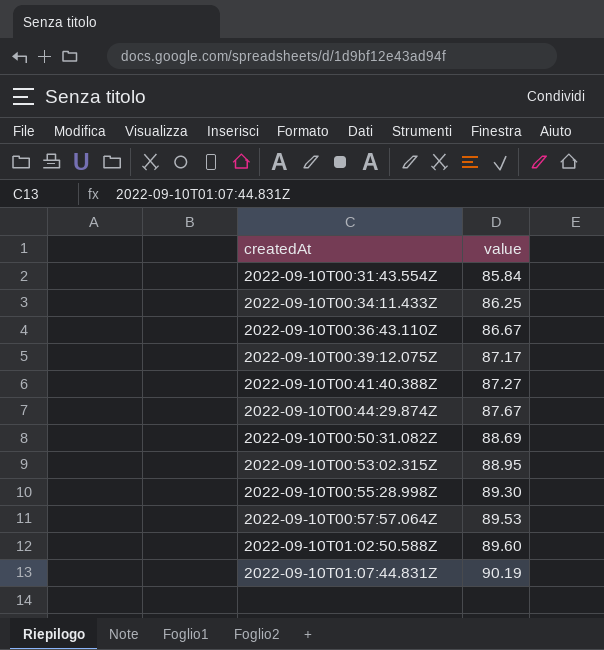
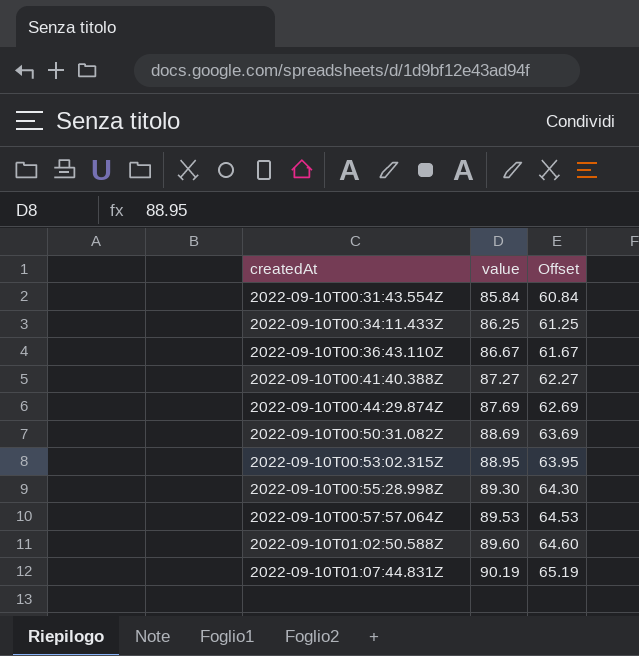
column Offset | formula: none -> [value] - 25
row 2022-09-10T00:39:12.075Z: 87.17 -> none
2022-09-10T00:44:29.874Z | value: 87.67 -> 87.69

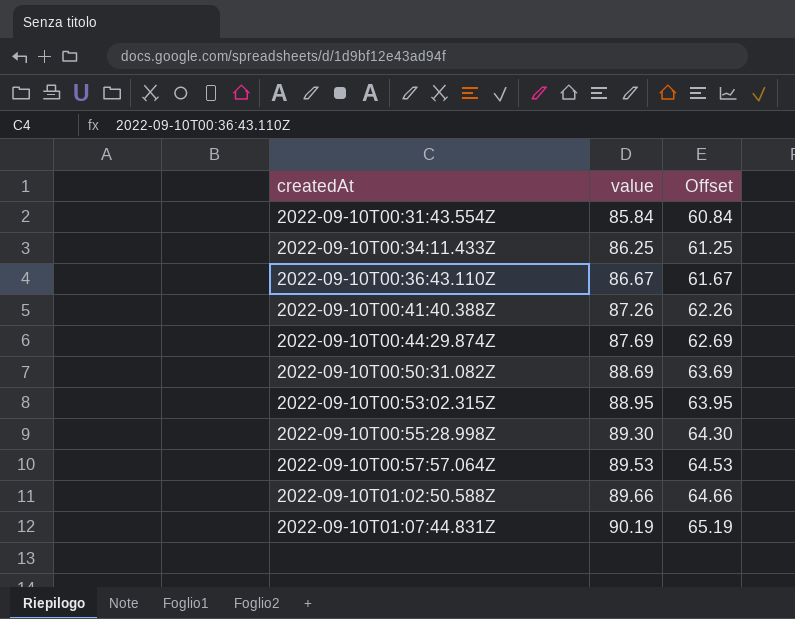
2022-09-10T00:41:40.388Z | value: 87.27 -> 87.26
2022-09-10T00:41:40.388Z | Offset: 62.27 -> 62.26
2022-09-10T01:02:50.588Z | value: 89.60 -> 89.66
2022-09-10T01:02:50.588Z | Offset: 64.60 -> 64.66

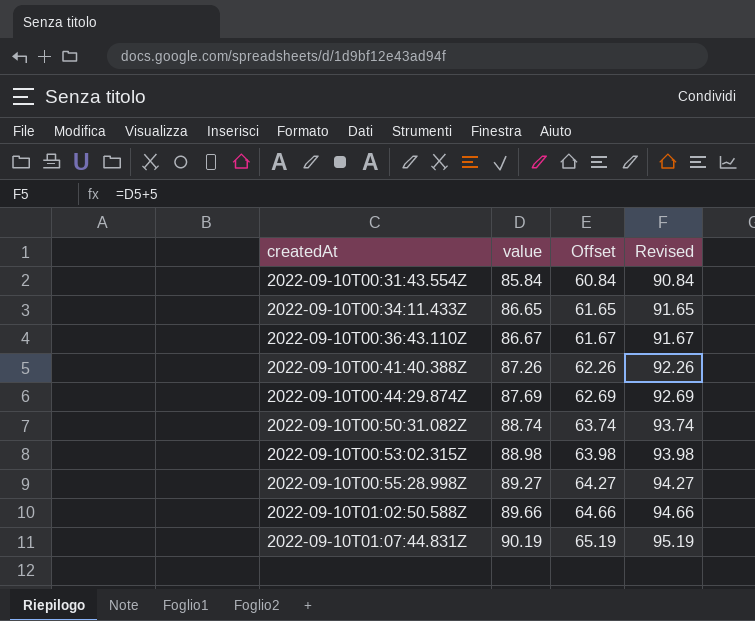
column Revised | formula: none -> [value] + 5
row 2022-09-10T00:57:57.064Z: 89.53 | 64.53 -> none
2022-09-10T00:34:11.433Z | value: 86.25 -> 86.65
2022-09-10T00:34:11.433Z | Offset: 61.25 -> 61.65
2022-09-10T00:50:31.082Z | value: 88.69 -> 88.74
2022-09-10T00:50:31.082Z | Offset: 63.69 -> 63.74
2022-09-10T00:53:02.315Z | value: 88.95 -> 88.98
2022-09-10T00:53:02.315Z | Offset: 63.95 -> 63.98
2022-09-10T00:55:28.998Z | value: 89.30 -> 89.27
2022-09-10T00:55:28.998Z | Offset: 64.30 -> 64.27

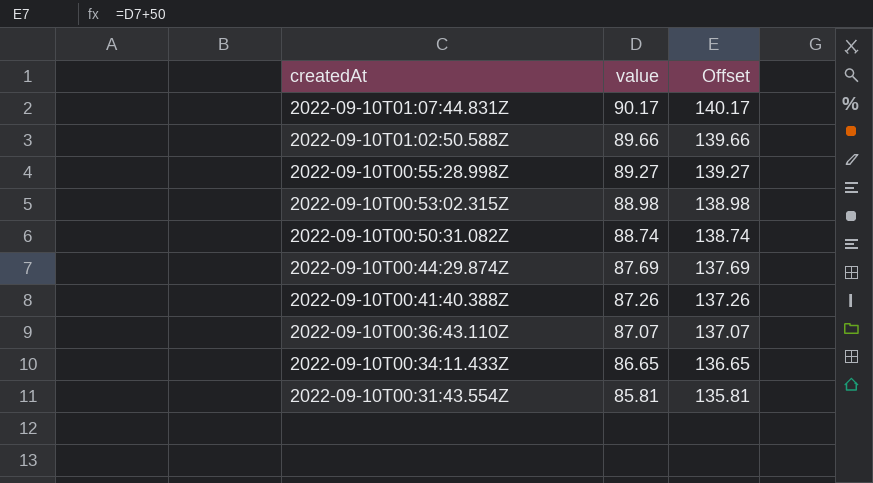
row order: createdAt ascending -> createdAt descending
column Revised | formula: [value] + 5 -> none
column Offset | formula: [value] - 25 -> [value] + 50
2022-09-10T01:07:44.831Z | value: 90.19 -> 90.17
2022-09-10T00:36:43.110Z | value: 86.67 -> 87.07
2022-09-10T00:31:43.554Z | value: 85.84 -> 85.81

